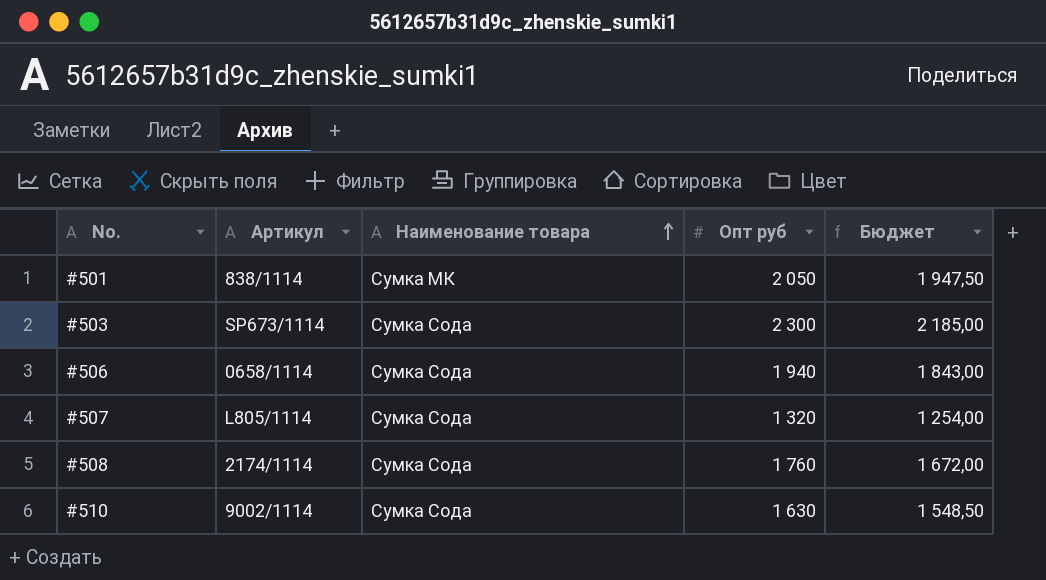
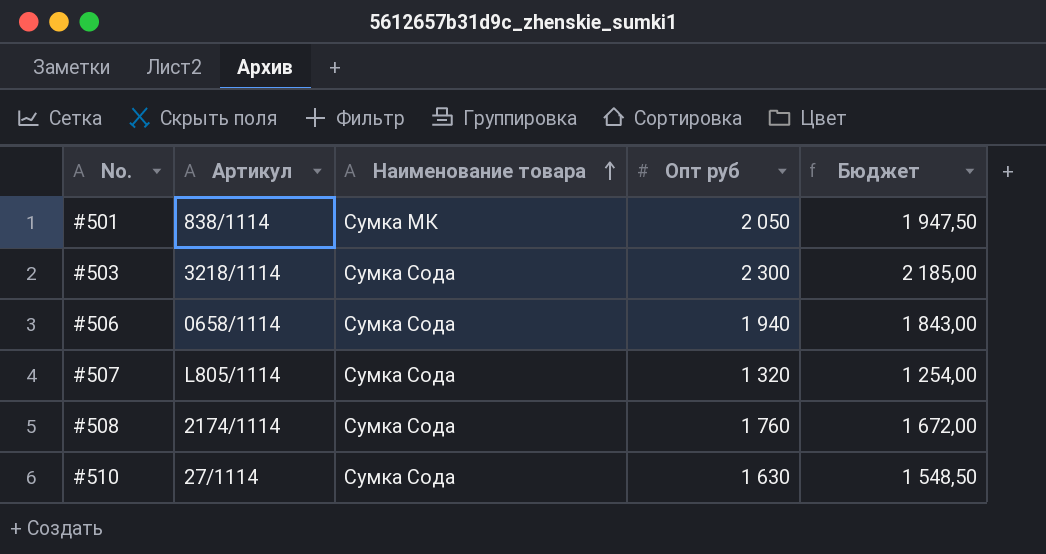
#503 | Артикул: SP673/1114 -> 3218/1114
#510 | Артикул: 9002/1114 -> 27/1114

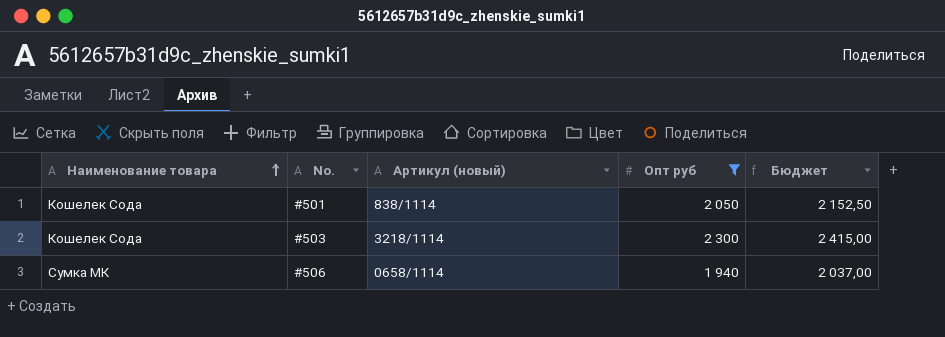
filter: none -> Опт руб >= 1 940
column Наименование товара | position: 3 -> 1
column name: Артикул -> Артикул (новый)
column Бюджет | formula: [Опт руб] * 0,95 -> [Опт руб] * 1,05
#501 | Наименование товара: Сумка МК -> Кошелек Сода
#503 | Наименование товара: Сумка Сода -> Кошелек Сода
#506 | Наименование товара: Сумка Сода -> Сумка МК

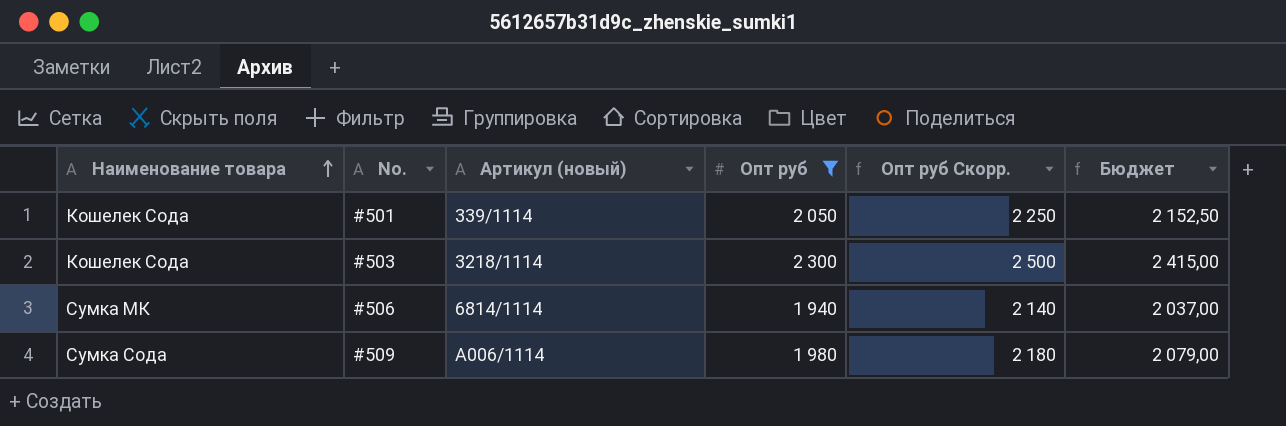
column Опт руб Скорр. | formula: none -> [Опт руб] + 200
#501 | Артикул (новый): 838/1114 -> 339/1114
#506 | Артикул (новый): 0658/1114 -> 6814/1114
row #509: none -> Сумка Сода | A006/1114 | 1 980 | 2 180 | 2 079,00

